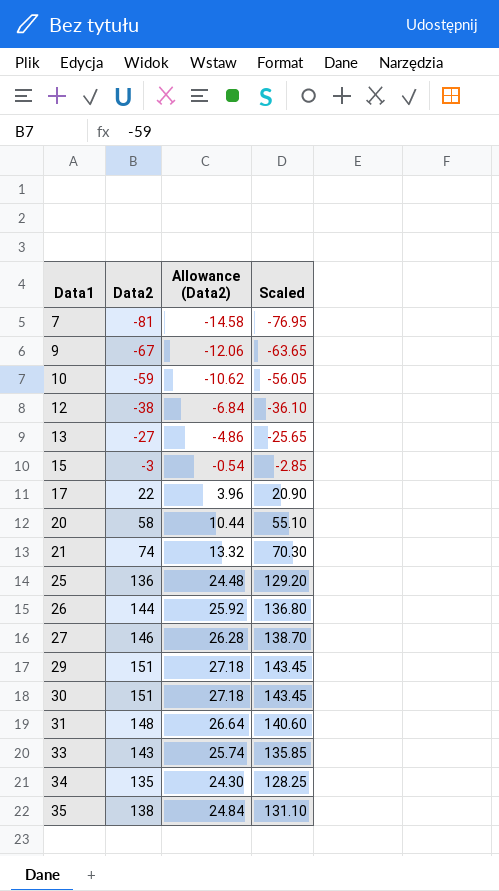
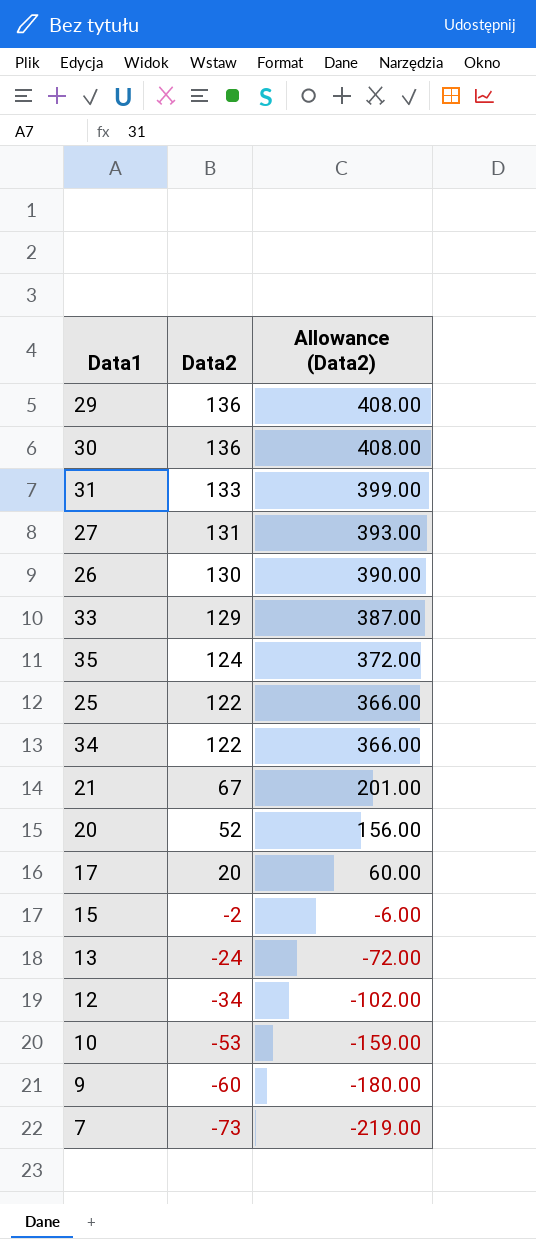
row order: Data1 ascending -> Data2 descending
column Scaled | formula: [Data2] * 0.95 -> none
column Allowance (Data2) | formula: [Data2] * 0.18 -> [Data2] * 3
29 | Data2: 151 -> 136
30 | Data2: 151 -> 136
31 | Data2: 148 -> 133
27 | Data2: 146 -> 131
26 | Data2: 144 -> 130
33 | Data2: 143 -> 129
35 | Data2: 138 -> 124
25 | Data2: 136 -> 122
34 | Data2: 135 -> 122
21 | Data2: 74 -> 67
20 | Data2: 58 -> 52
17 | Data2: 22 -> 20
15 | Data2: -3 -> -2
13 | Data2: -27 -> -24
12 | Data2: -38 -> -34
10 | Data2: -59 -> -53
9 | Data2: -67 -> -60
7 | Data2: -81 -> -73

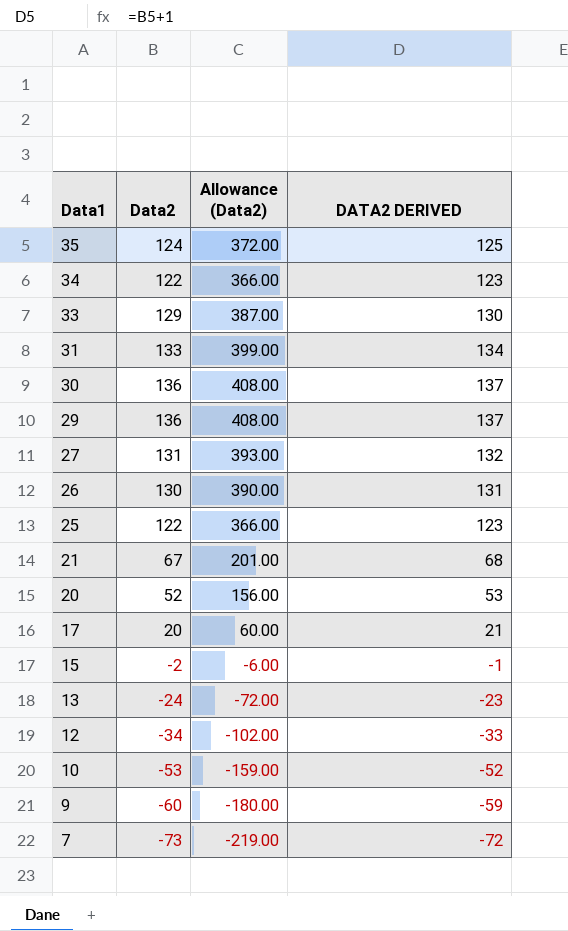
row order: Data2 descending -> Data1 descending
column DATA2 DERIVED | formula: none -> [Data2] + 1

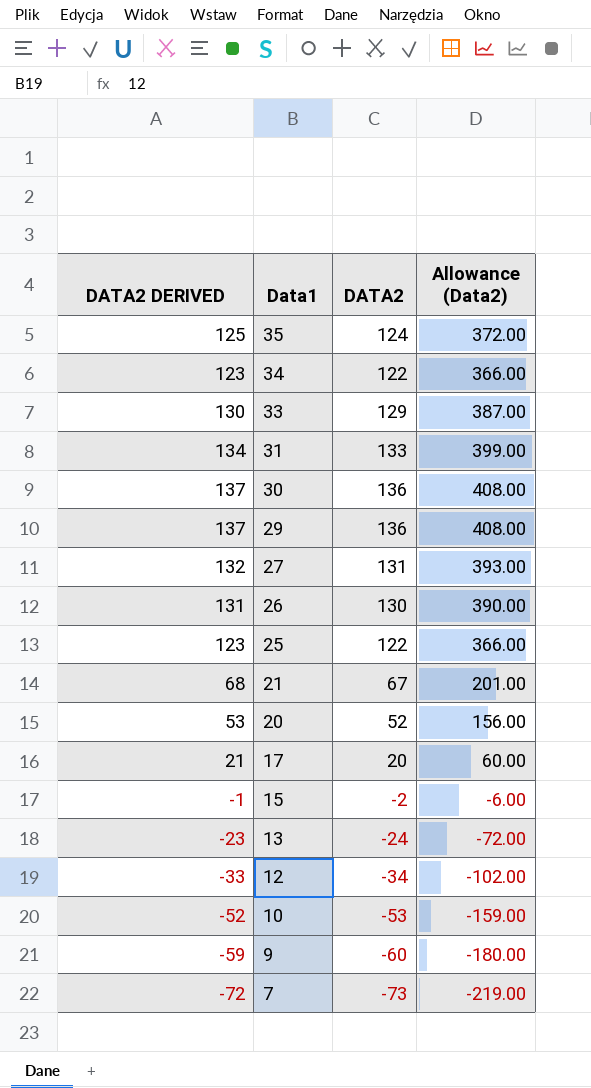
column DATA2 DERIVED | position: 4 -> 1
column name: Data2 -> DATA2

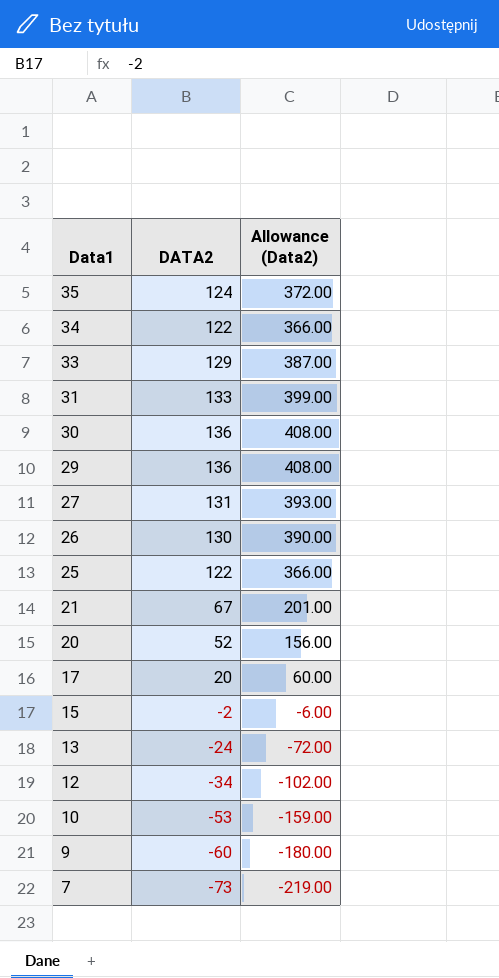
column DATA2 DERIVED | formula: [DATA2] + 1 -> none

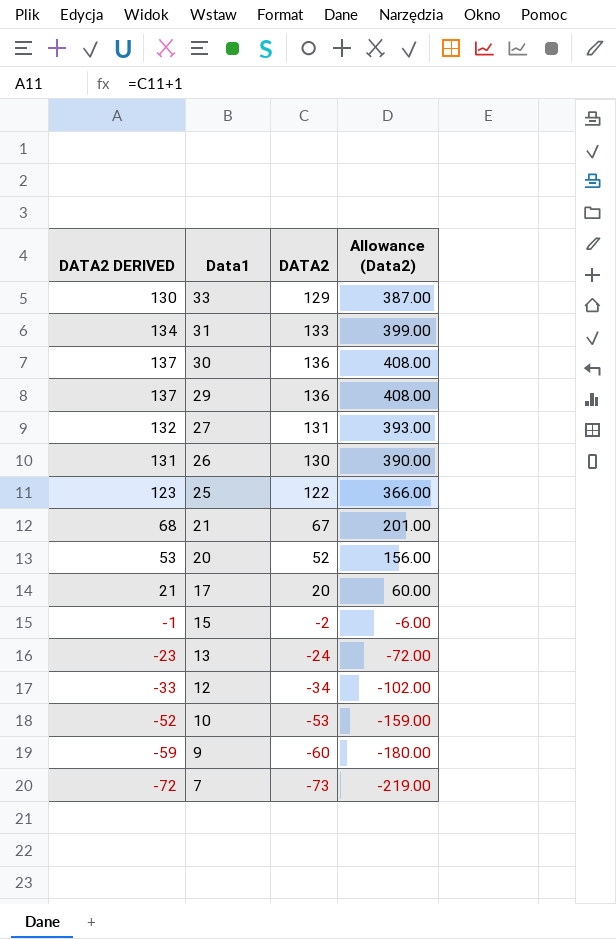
column DATA2 DERIVED | formula: none -> [DATA2] + 1
row 35: 124 | 372.00 -> none
row 34: 122 | 366.00 -> none

